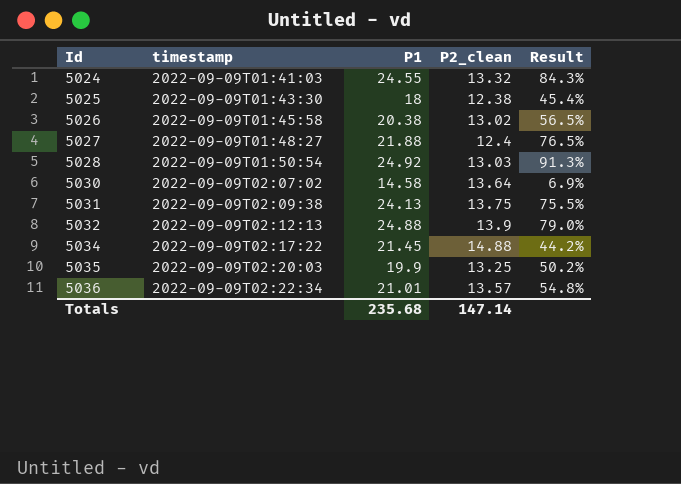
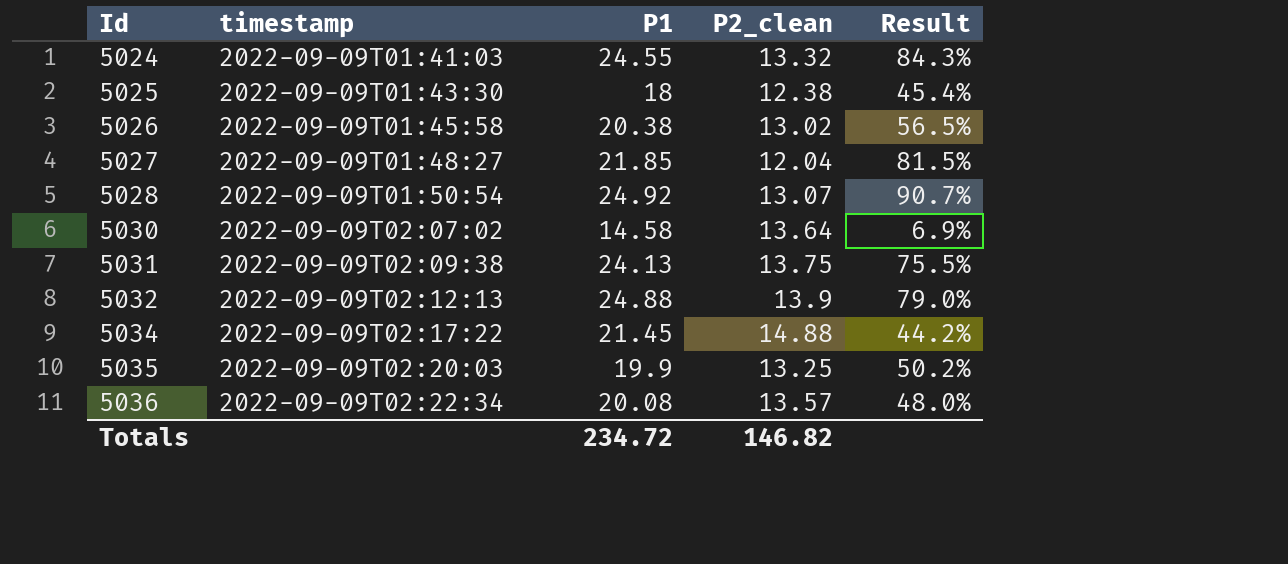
5027 | P1: 21.88 -> 21.85
5027 | P2_clean: 12.4 -> 12.04
5027 | Result: 76.5% -> 81.5%
5028 | P2_clean: 13.03 -> 13.07
5028 | Result: 91.3% -> 90.7%
5036 | P1: 21.01 -> 20.08
5036 | Result: 54.8% -> 48.0%
Totals | P1: 235.68 -> 234.72
Totals | P2_clean: 147.14 -> 146.82

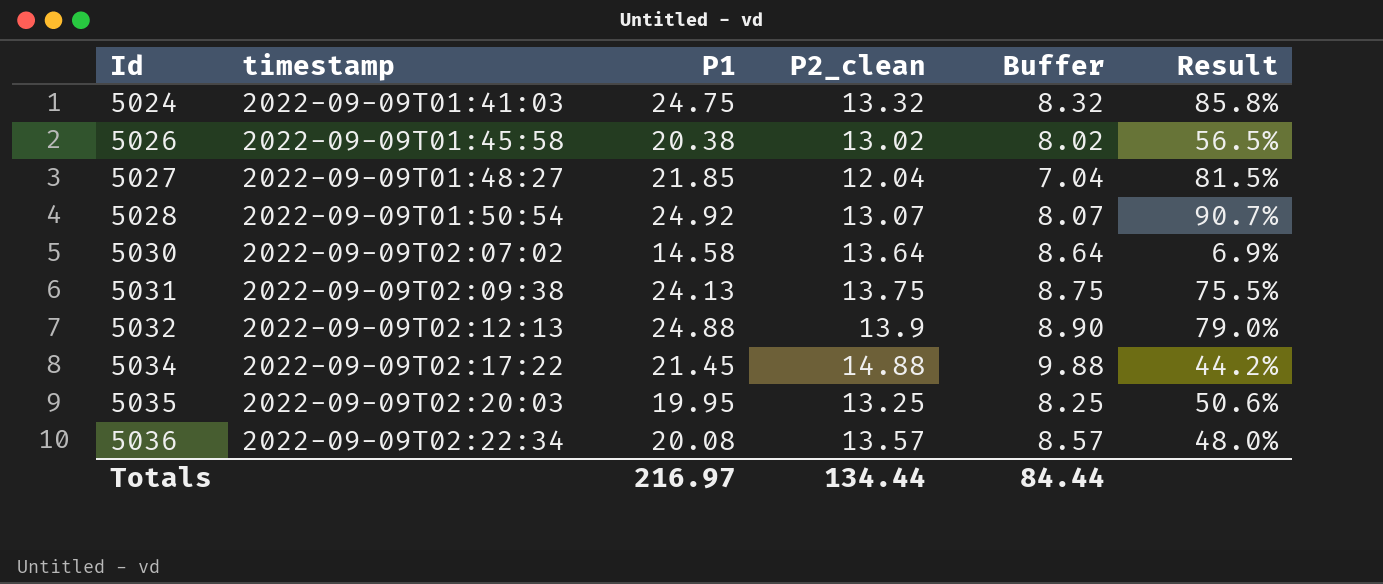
column Buffer | formula: none -> [P2_clean] - 5
row 5025: 2022-09-09T01:43:30 | 18 | 12.38 | 45.4% -> none
5024 | P1: 24.55 -> 24.75
5024 | Result: 84.3% -> 85.8%
5035 | P1: 19.9 -> 19.95
5035 | Result: 50.2% -> 50.6%
Totals | P1: 234.72 -> 216.97
Totals | P2_clean: 146.82 -> 134.44

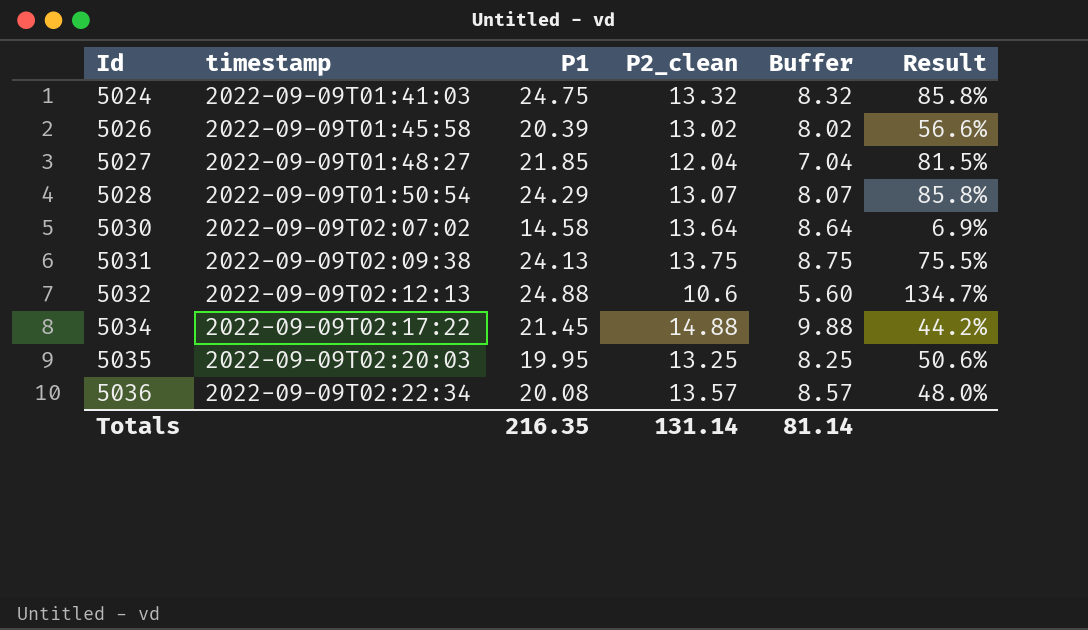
5026 | P1: 20.38 -> 20.39
5026 | Result: 56.5% -> 56.6%
5028 | P1: 24.92 -> 24.29
5028 | Result: 90.7% -> 85.8%
5032 | P2_clean: 13.9 -> 10.6
5032 | Buffer: 8.90 -> 5.60
5032 | Result: 79.0% -> 134.7%
Totals | P1: 216.97 -> 216.35
Totals | P2_clean: 134.44 -> 131.14
Totals | Buffer: 84.44 -> 81.14

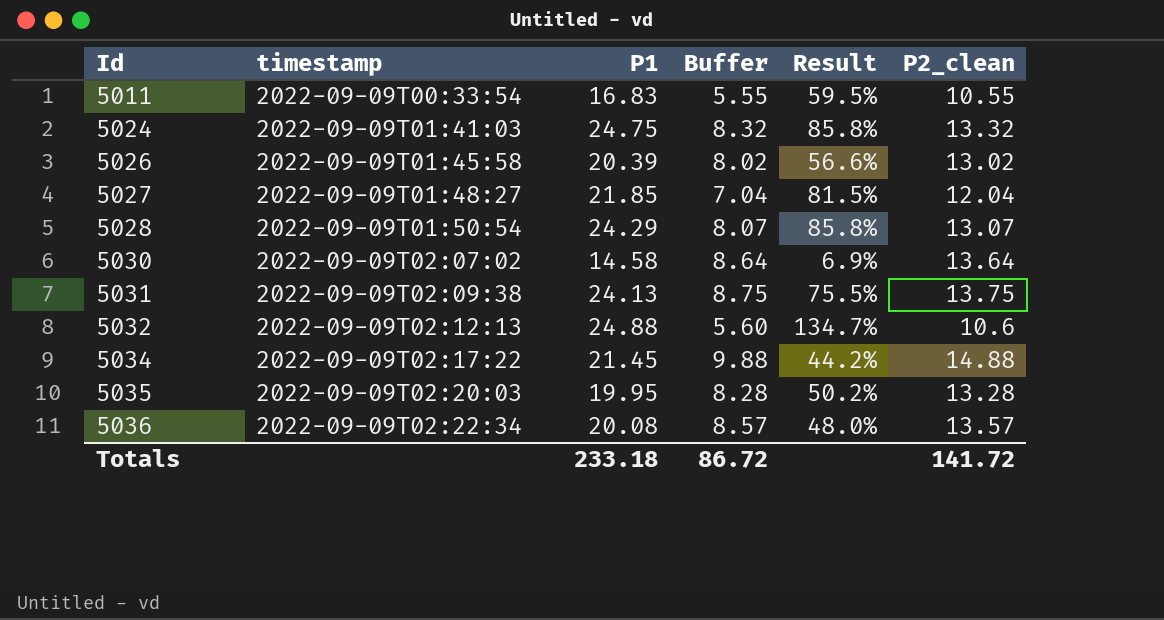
column P2_clean | position: 4 -> 6
row 5011: none -> 2022-09-09T00:33:54 | 16.83 | 5.55 | 59.5% | 10.55
5035 | Buffer: 8.25 -> 8.28
5035 | Result: 50.6% -> 50.2%
5035 | P2_clean: 13.25 -> 13.28
Totals | P1: 216.35 -> 233.18
Totals | Buffer: 81.14 -> 86.72
Totals | P2_clean: 131.14 -> 141.72

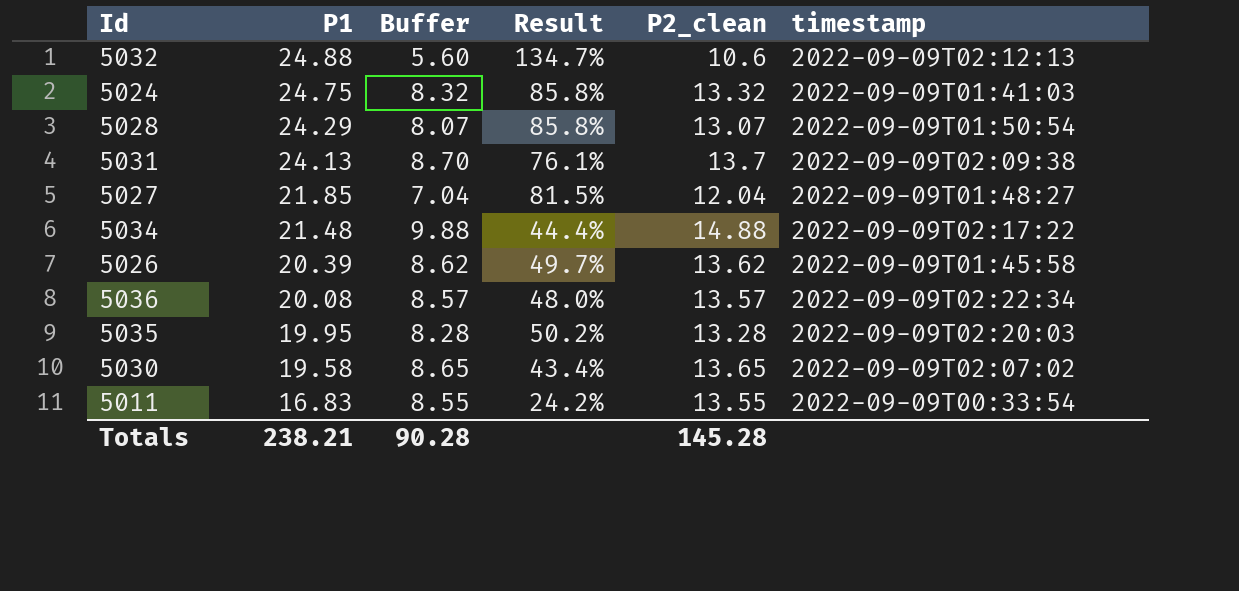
row order: Id ascending -> P1 descending
column timestamp | position: 2 -> 6
5031 | Buffer: 8.75 -> 8.70
5031 | Result: 75.5% -> 76.1%
5031 | P2_clean: 13.75 -> 13.7
5034 | P1: 21.45 -> 21.48
5034 | Result: 44.2% -> 44.4%
5026 | Buffer: 8.02 -> 8.62
5026 | Result: 56.6% -> 49.7%
5026 | P2_clean: 13.02 -> 13.62
5030 | P1: 14.58 -> 19.58
5030 | Buffer: 8.64 -> 8.65
5030 | Result: 6.9% -> 43.4%
5030 | P2_clean: 13.64 -> 13.65
5011 | Buffer: 5.55 -> 8.55
5011 | Result: 59.5% -> 24.2%
5011 | P2_clean: 10.55 -> 13.55
Totals | P1: 233.18 -> 238.21
Totals | Buffer: 86.72 -> 90.28
Totals | P2_clean: 141.72 -> 145.28

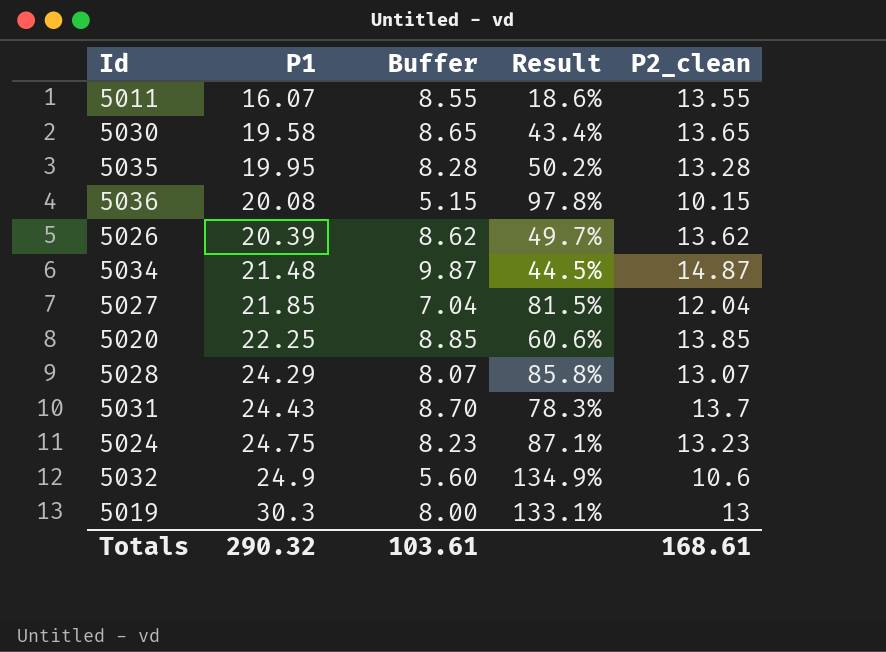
row order: P1 descending -> P1 ascending
column timestamp | position: 6 -> none
5011 | P1: 16.83 -> 16.07
5011 | Result: 24.2% -> 18.6%
5036 | Buffer: 8.57 -> 5.15
5036 | Result: 48.0% -> 97.8%
5036 | P2_clean: 13.57 -> 10.15
5034 | Buffer: 9.88 -> 9.87
5034 | Result: 44.4% -> 44.5%
5034 | P2_clean: 14.88 -> 14.87
row 5020: none -> 22.25 | 8.85 | 60.6% | 13.85
5031 | P1: 24.13 -> 24.43
5031 | Result: 76.1% -> 78.3%
5024 | Buffer: 8.32 -> 8.23
5024 | Result: 85.8% -> 87.1%
5024 | P2_clean: 13.32 -> 13.23
5032 | P1: 24.88 -> 24.9
5032 | Result: 134.7% -> 134.9%
row 5019: none -> 30.3 | 8.00 | 133.1% | 13
Totals | P1: 238.21 -> 290.32
Totals | Buffer: 90.28 -> 103.61
Totals | P2_clean: 145.28 -> 168.61

